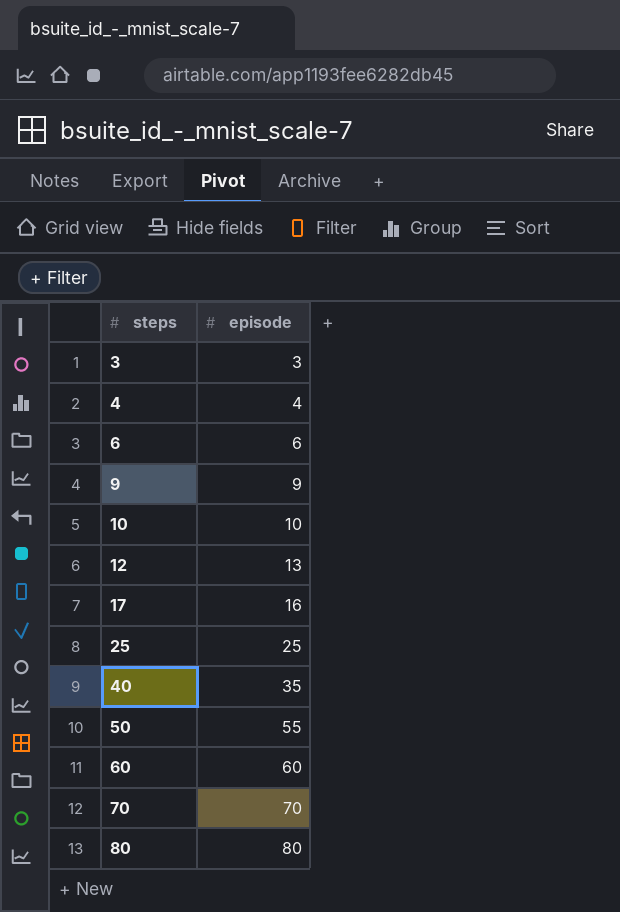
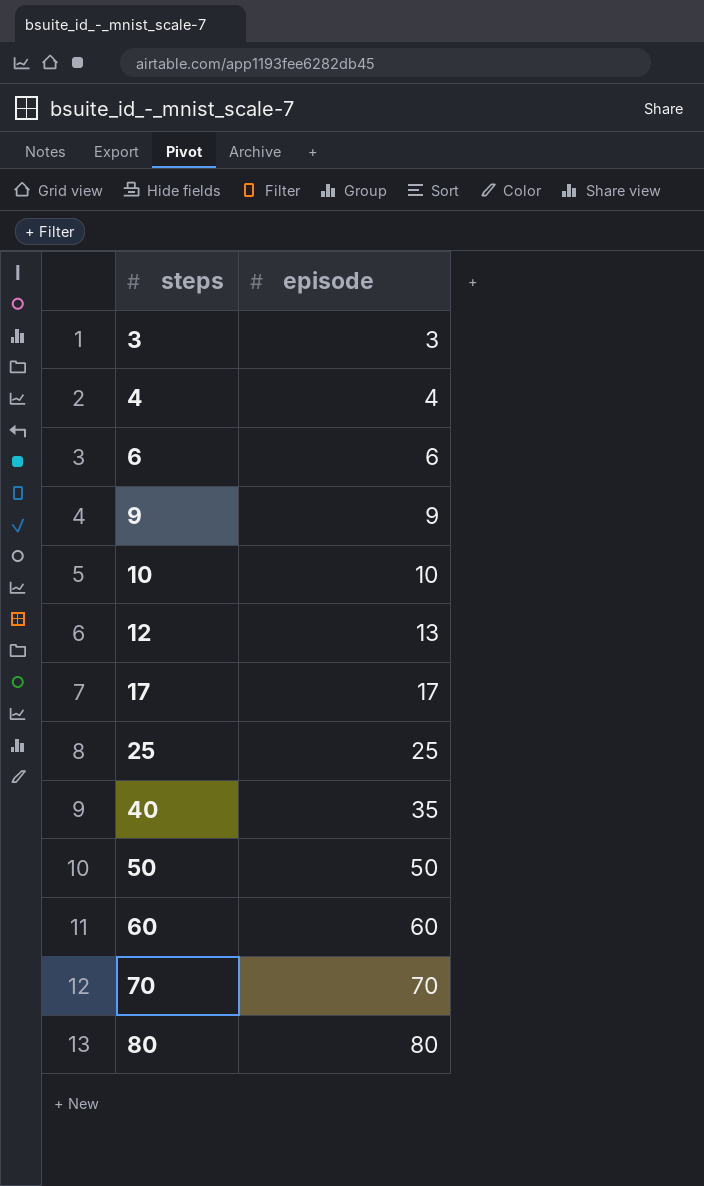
17 | episode: 16 -> 17
50 | episode: 55 -> 50

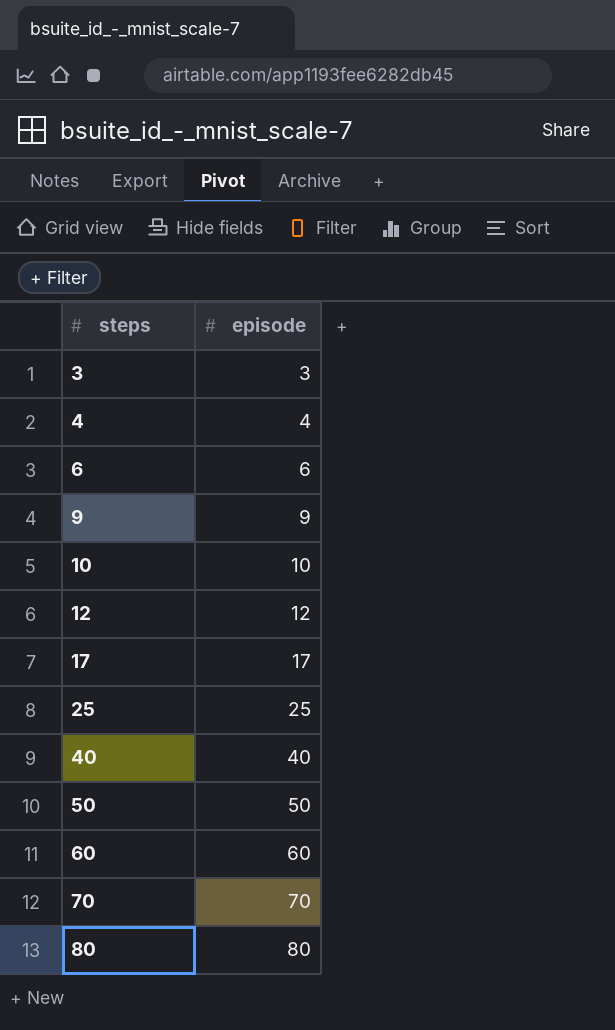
12 | episode: 13 -> 12
40 | episode: 35 -> 40

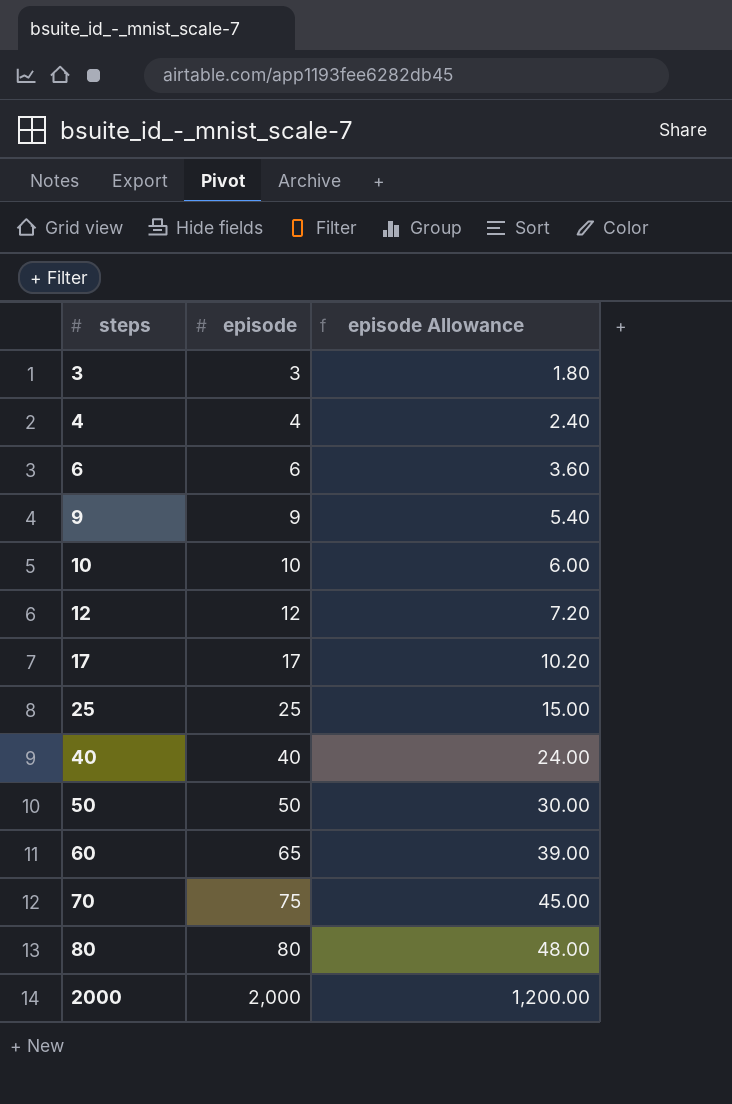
column episode Allowance | formula: none -> [episode] * 0.6
60 | episode: 60 -> 65
70 | episode: 70 -> 75
row 2000: none -> 2,000 | 1,200.00

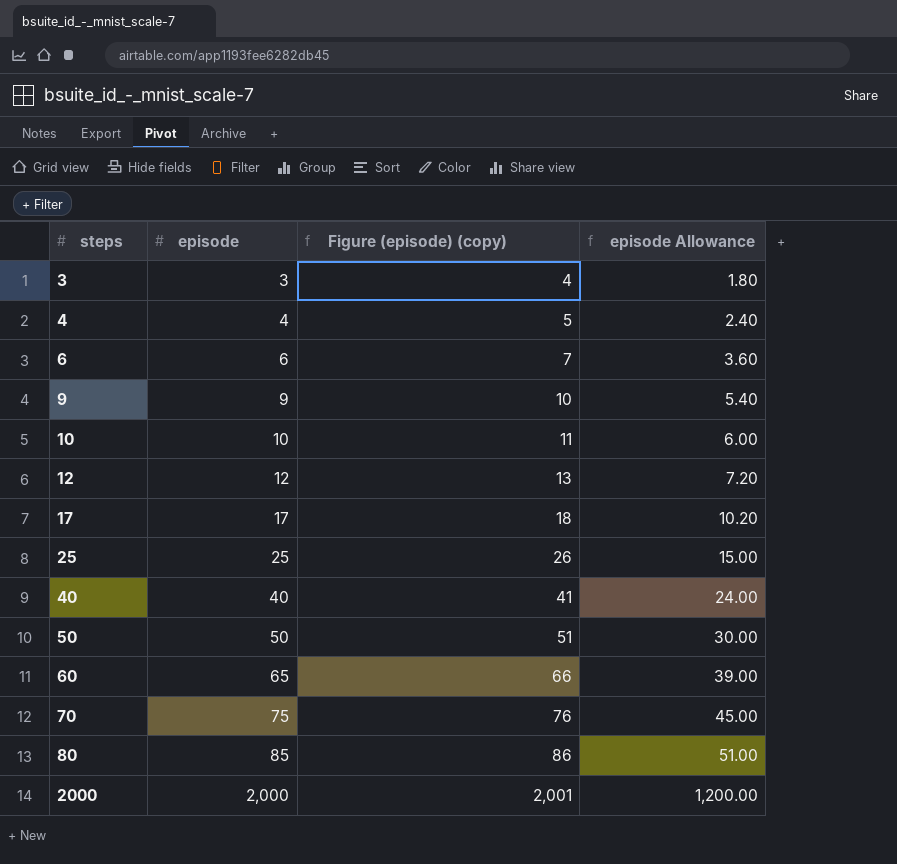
column Figure (episode) (copy) | formula: none -> [episode] + 1
80 | episode: 80 -> 85
80 | episode Allowance: 48.00 -> 51.00

